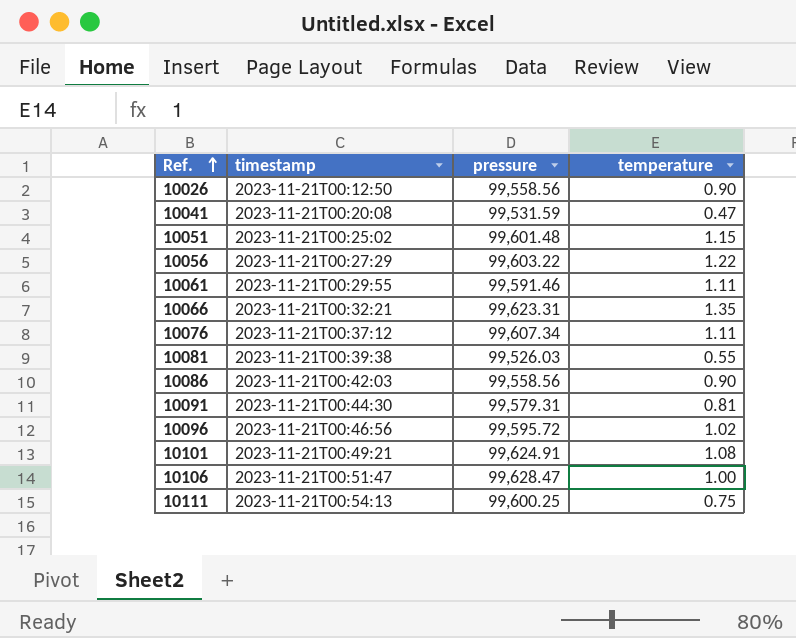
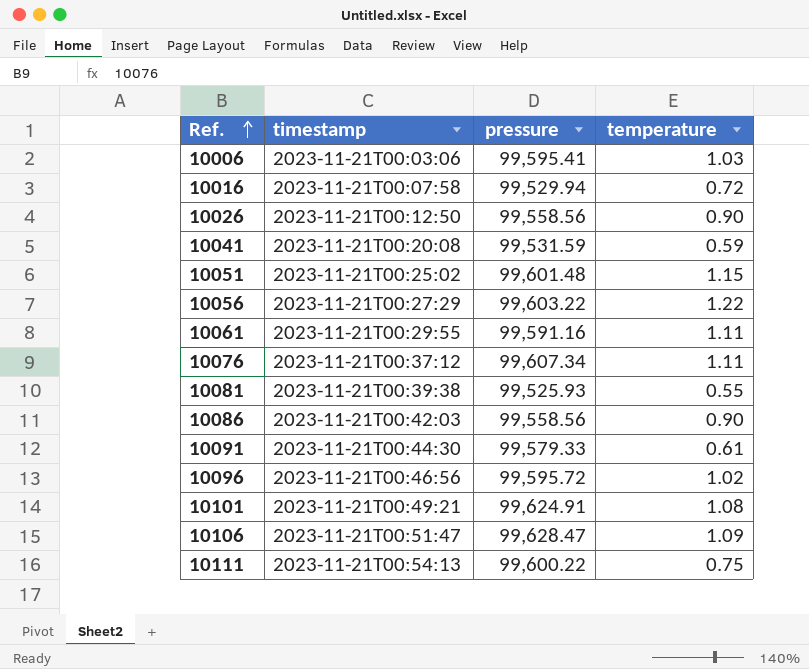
row 10066: 2023-11-21T00:32:21 | 99,623.31 | 1.35 -> none
row 10006: none -> 2023-11-21T00:03:06 | 99,595.41 | 1.03
row 10016: none -> 2023-11-21T00:07:58 | 99,529.94 | 0.72
10041 | temperature: 0.47 -> 0.59
10061 | pressure: 99,591.46 -> 99,591.16
10081 | pressure: 99,526.03 -> 99,525.93
10091 | pressure: 99,579.31 -> 99,579.33
10091 | temperature: 0.81 -> 0.61
10106 | temperature: 1.00 -> 1.09
10111 | pressure: 99,600.25 -> 99,600.22

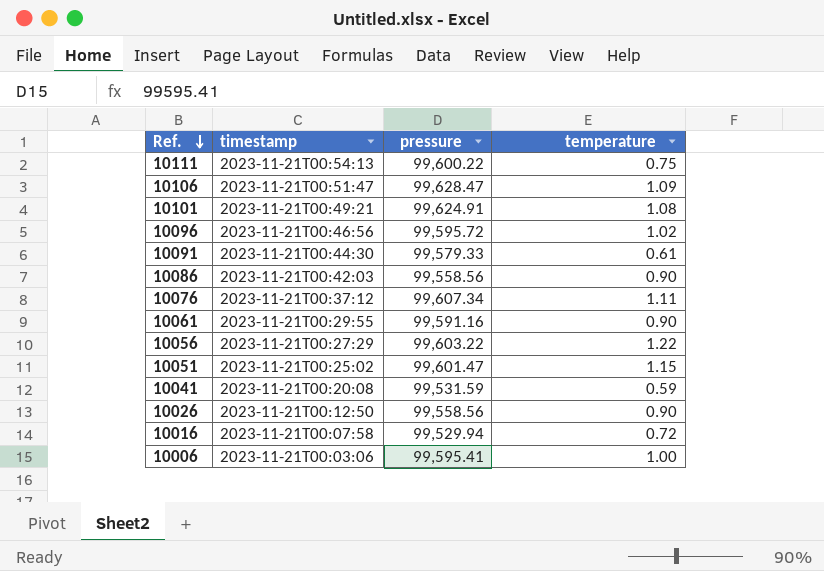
row order: Ref. ascending -> Ref. descending
row 10081: 2023-11-21T00:39:38 | 99,525.93 | 0.55 -> none
10061 | temperature: 1.11 -> 0.90
10051 | pressure: 99,601.48 -> 99,601.47
10006 | temperature: 1.03 -> 1.00

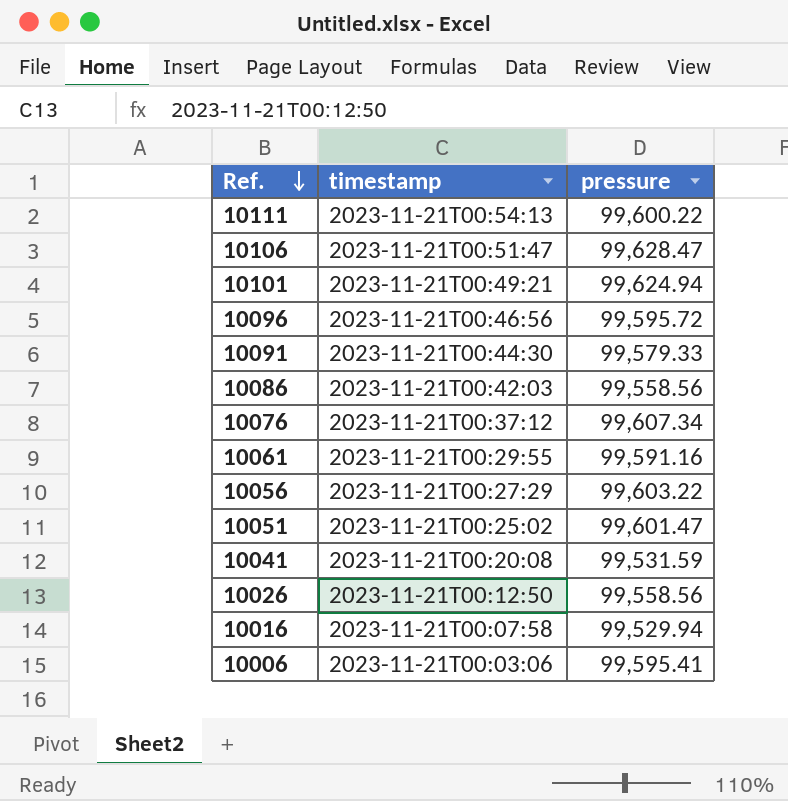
column temperature | position: 4 -> none
10101 | pressure: 99,624.91 -> 99,624.94

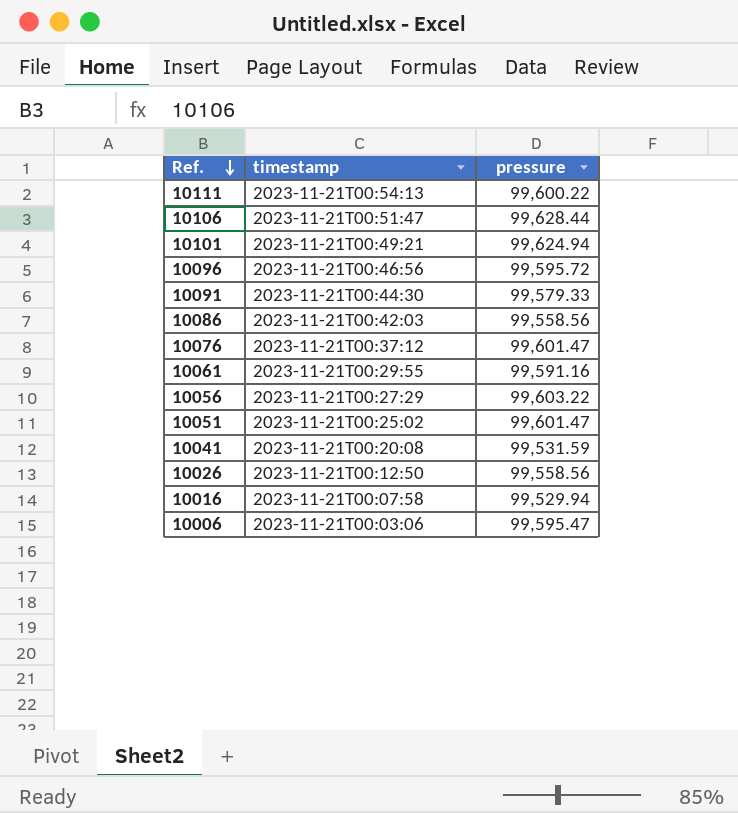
10106 | pressure: 99,628.47 -> 99,628.44
10076 | pressure: 99,607.34 -> 99,601.47
10006 | pressure: 99,595.41 -> 99,595.47

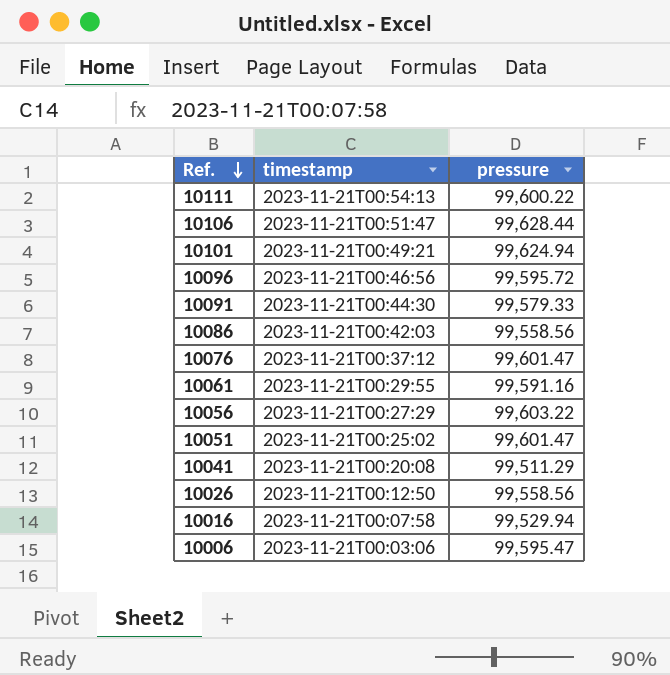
10041 | pressure: 99,531.59 -> 99,511.29

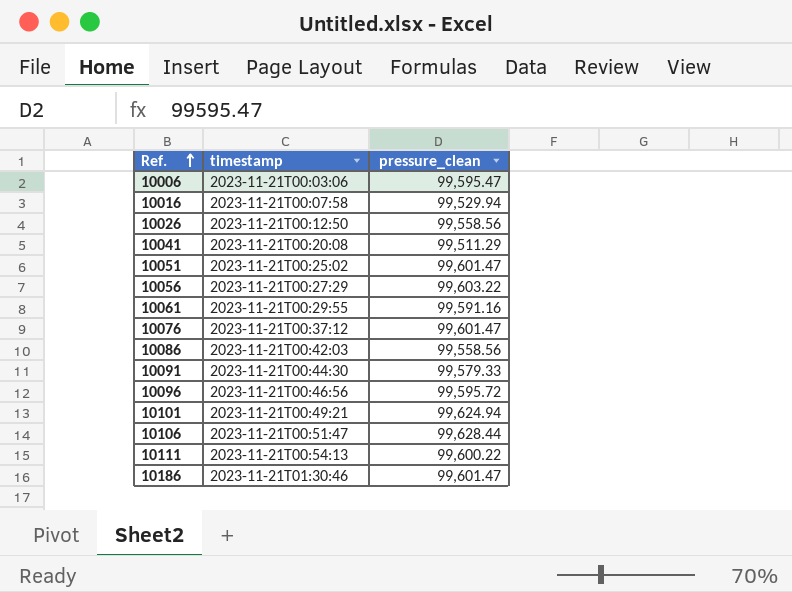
row order: Ref. descending -> Ref. ascending
column name: pressure -> pressure_clean
row 10186: none -> 2023-11-21T01:30:46 | 99,601.47

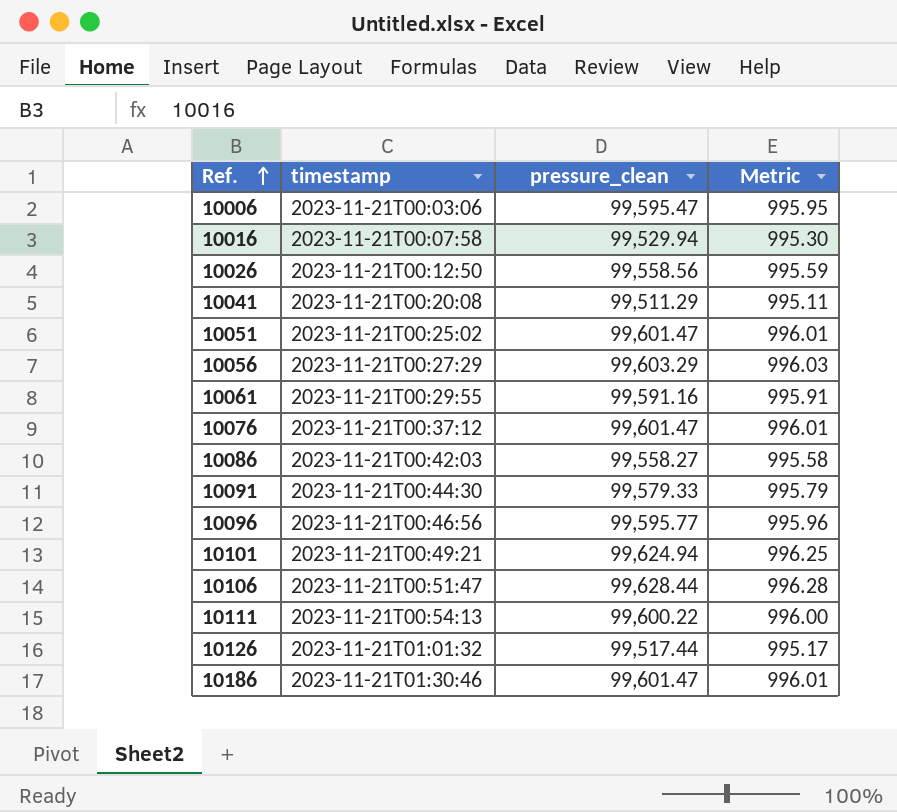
column Metric | formula: none -> [pressure_clean] * 0.01
10056 | pressure_clean: 99,603.22 -> 99,603.29
10086 | pressure_clean: 99,558.56 -> 99,558.27
10096 | pressure_clean: 99,595.72 -> 99,595.77
row 10126: none -> 2023-11-21T01:01:32 | 99,517.44 | 995.17

